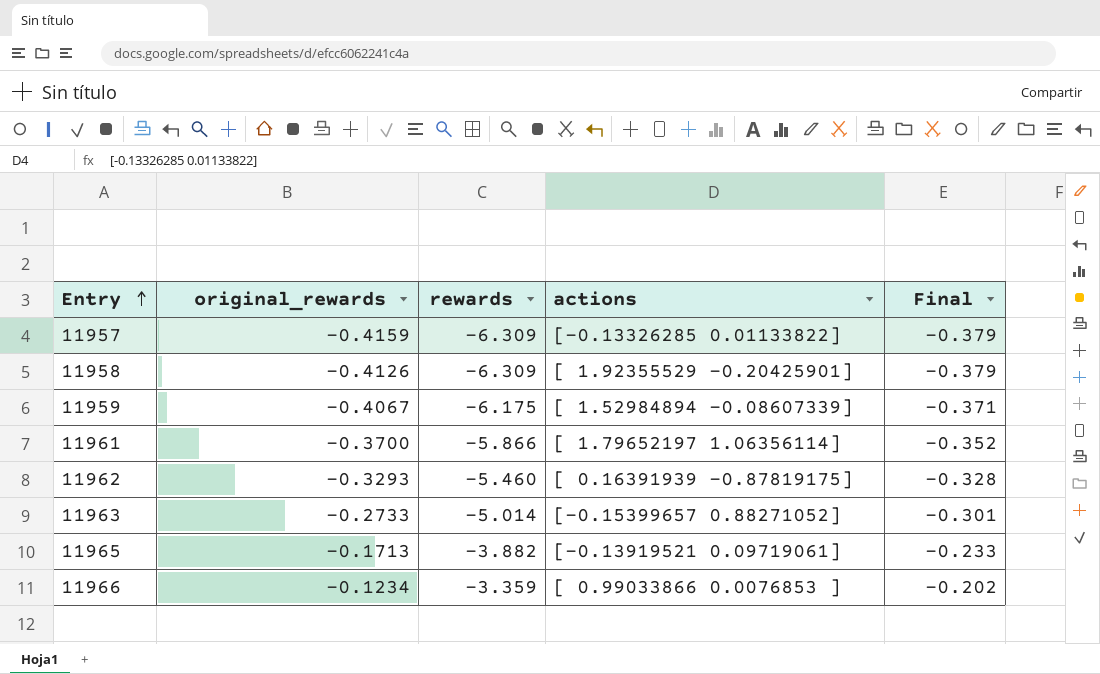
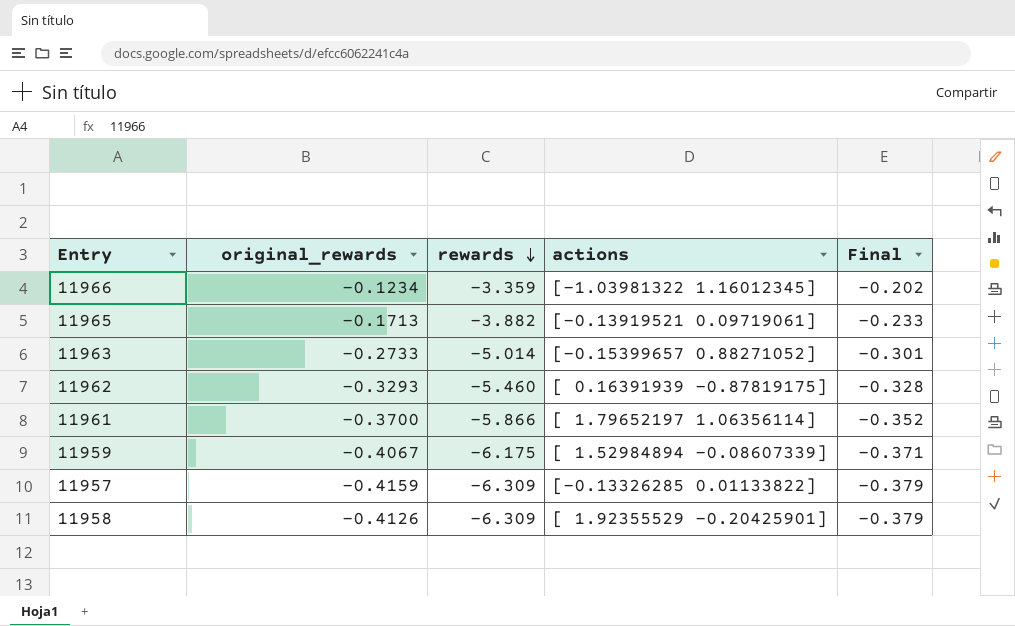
row order: Entry ascending -> rewards descending
11966 | actions: [ 0.99033866 0.0076853 ] -> [-1.03981322 1.16012345]

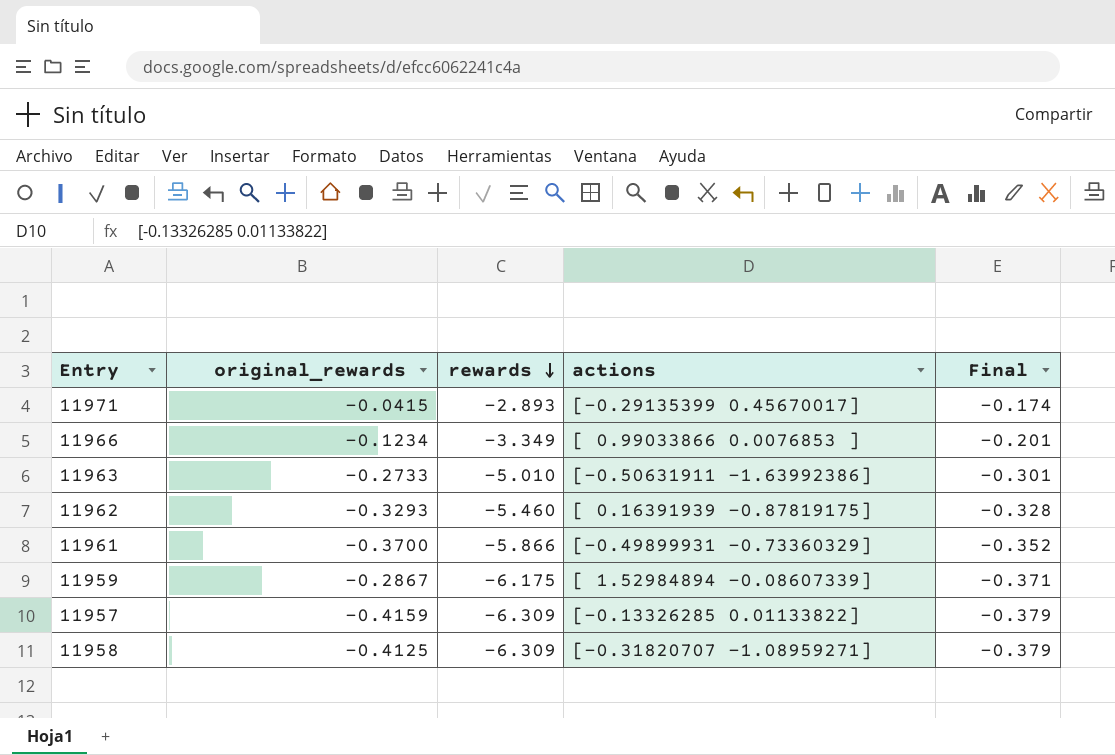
row 11965: -0.1713 | -3.882 | [-0.13919521 0.09719061] | -0.233 -> none
row 11971: none -> -0.0415 | -2.893 | [-0.29135399 0.45670017] | -0.174
11966 | rewards: -3.359 -> -3.349
11966 | actions: [-1.03981322 1.16012345] -> [ 0.99033866 0.0076853 ]
11966 | Final: -0.202 -> -0.201
11963 | rewards: -5.014 -> -5.010
11963 | actions: [-0.15399657 0.88271052] -> [-0.50631911 -1.63992386]
11961 | actions: [ 1.79652197 1.06356114] -> [-0.49899931 -0.73360329]
11959 | original_rewards: -0.4067 -> -0.2867
11958 | original_rewards: -0.4126 -> -0.4125
11958 | actions: [ 1.92355529 -0.20425901] -> [-0.31820707 -1.08959271]

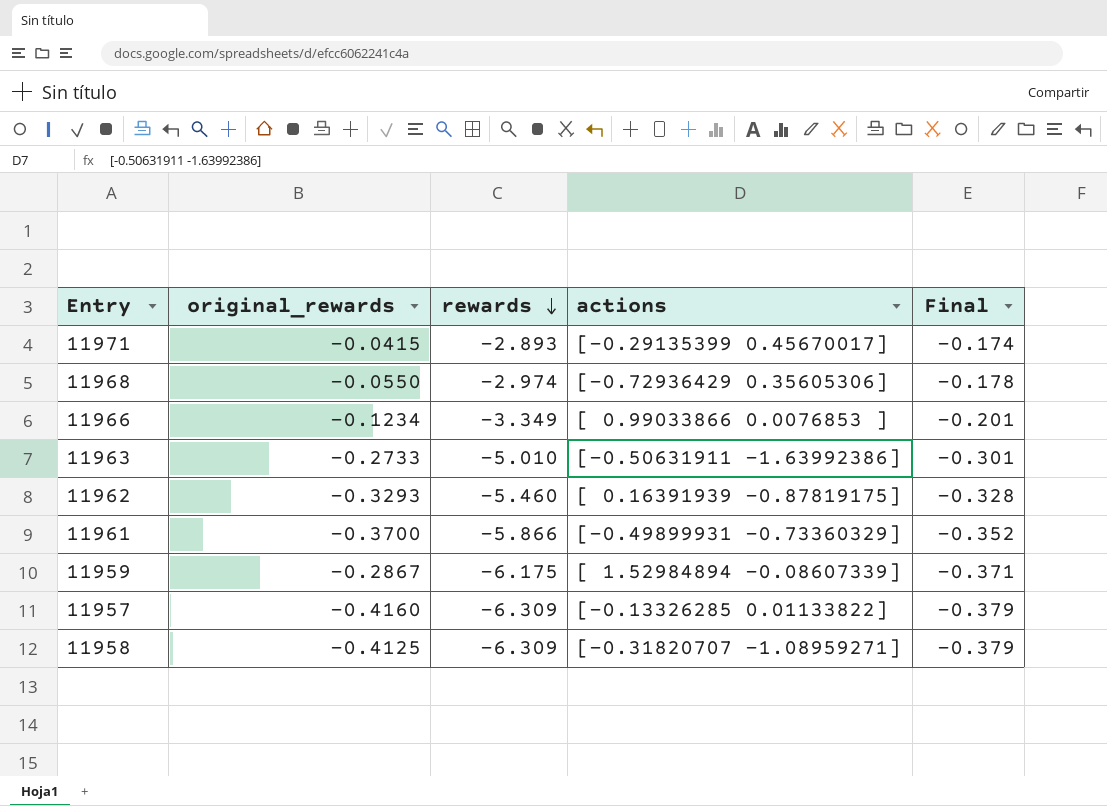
row 11968: none -> -0.0550 | -2.974 | [-0.72936429 0.35605306] | -0.178
11957 | original_rewards: -0.4159 -> -0.4160

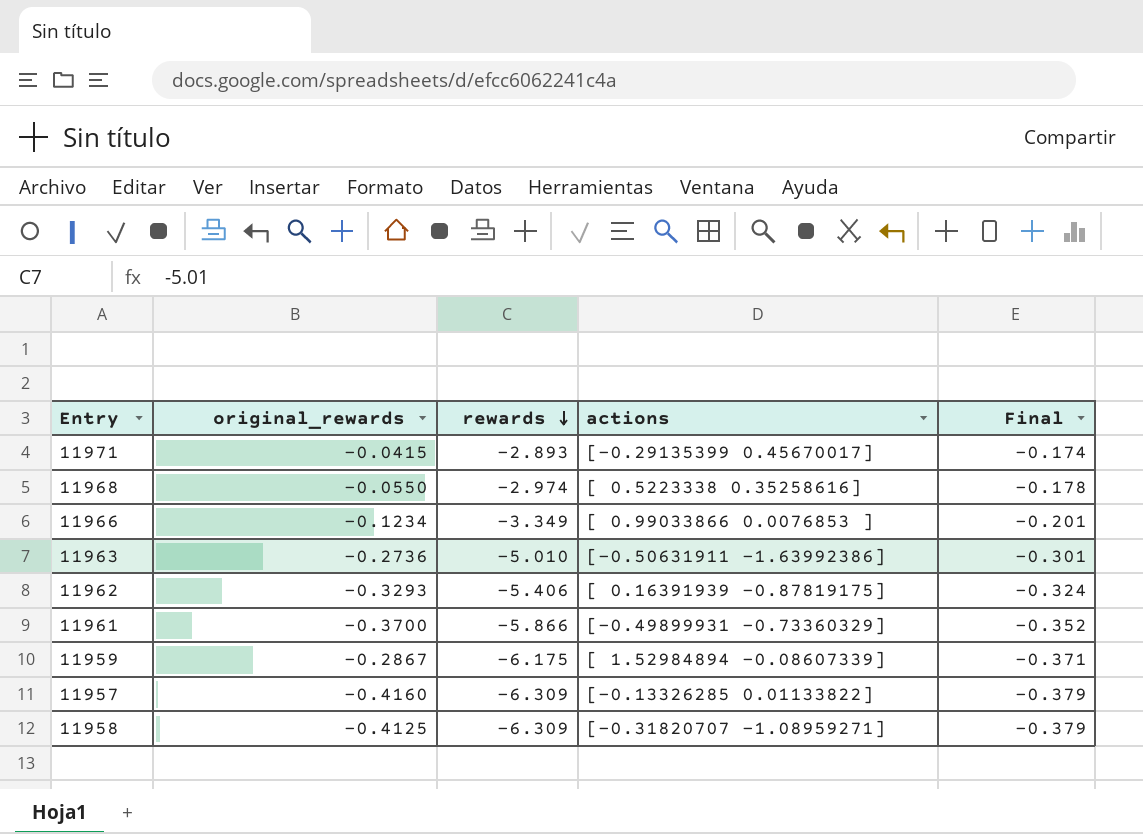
11968 | actions: [-0.72936429 0.35605306] -> [ 0.5223338 0.35258616]
11963 | original_rewards: -0.2733 -> -0.2736
11962 | rewards: -5.460 -> -5.406
11962 | Final: -0.328 -> -0.324

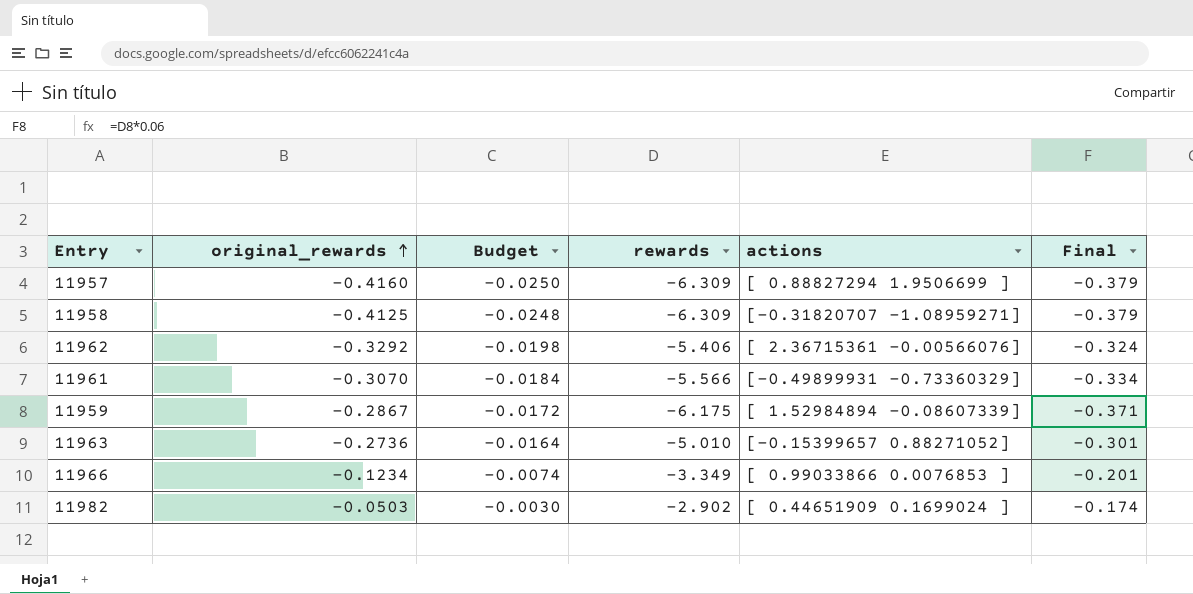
row order: rewards descending -> original_rewards ascending
column Budget | formula: none -> [original_rewards] * 0.06
row 11971: -0.0415 | -2.893 | [-0.29135399 0.45670017] | -0.174 -> none
row 11968: -0.0550 | -2.974 | [ 0.5223338 0.35258616] | -0.178 -> none
11957 | actions: [-0.13326285 0.01133822] -> [ 0.88827294 1.9506699 ]
11962 | original_rewards: -0.3293 -> -0.3292
11962 | actions: [ 0.16391939 -0.87819175] -> [ 2.36715361 -0.00566076]
11961 | original_rewards: -0.3700 -> -0.3070
11961 | rewards: -5.866 -> -5.566
11961 | Final: -0.352 -> -0.334
11963 | actions: [-0.50631911 -1.63992386] -> [-0.15399657 0.88271052]
row 11982: none -> -0.0503 | -0.0030 | -2.902 | [ 0.44651909 0.1699024 ] | -0.174

